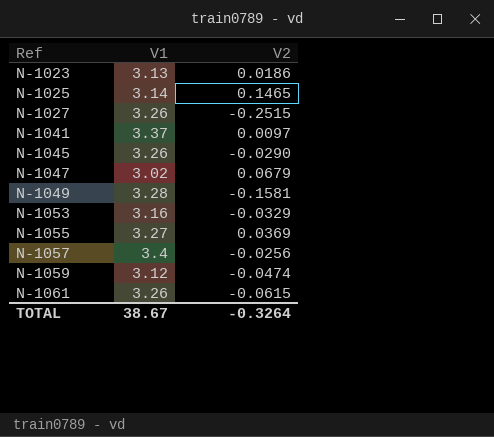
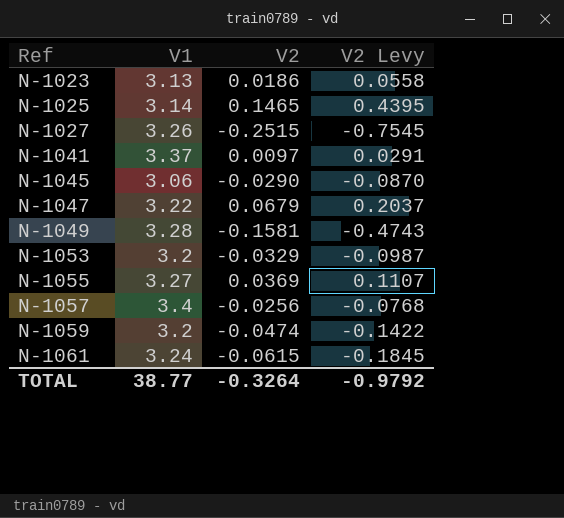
column V2 Levy | formula: none -> [V2] * 3
N-1045 | V1: 3.26 -> 3.06
N-1047 | V1: 3.02 -> 3.22
N-1053 | V1: 3.16 -> 3.2
N-1059 | V1: 3.12 -> 3.2
N-1061 | V1: 3.26 -> 3.24
TOTAL | V1: 38.67 -> 38.77

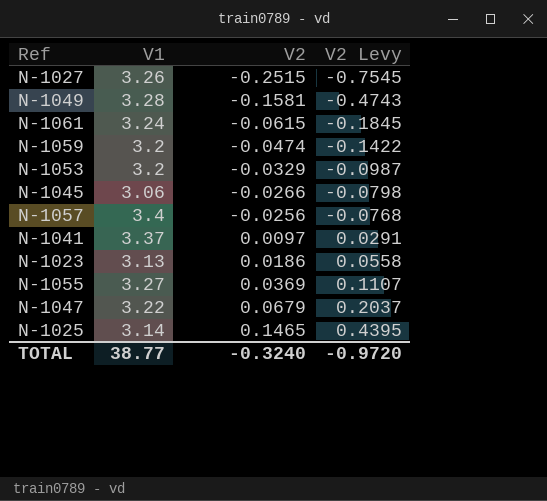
row order: Ref ascending -> V2 ascending
N-1045 | V2: -0.0290 -> -0.0266
N-1045 | V2 Levy: -0.0870 -> -0.0798
TOTAL | V2: -0.3264 -> -0.3240
TOTAL | V2 Levy: -0.9792 -> -0.9720

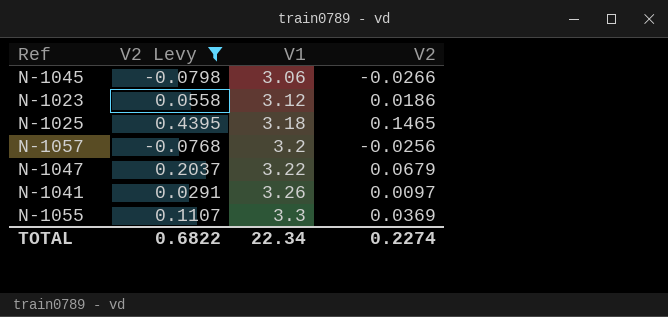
filter: none -> V2 Levy >= -0.0798
row order: V2 ascending -> V1 ascending
column V2 Levy | position: 4 -> 2
N-1023 | V1: 3.13 -> 3.12
N-1025 | V1: 3.14 -> 3.18
N-1057 | V1: 3.4 -> 3.2
N-1041 | V1: 3.37 -> 3.26
N-1055 | V1: 3.27 -> 3.3
TOTAL | V2 Levy: -0.9720 -> 0.6822
TOTAL | V1: 38.77 -> 22.34
TOTAL | V2: -0.3240 -> 0.2274

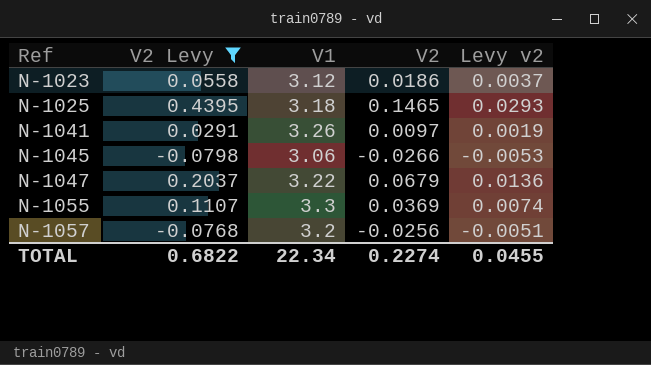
row order: V1 ascending -> Ref ascending
column Levy v2 | formula: none -> [V2] * 0.2

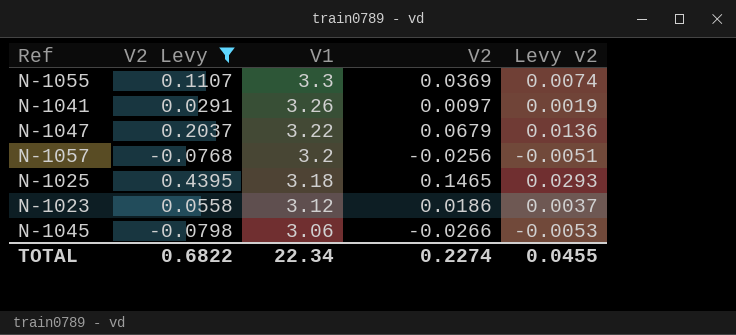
row order: Ref ascending -> V1 descending

